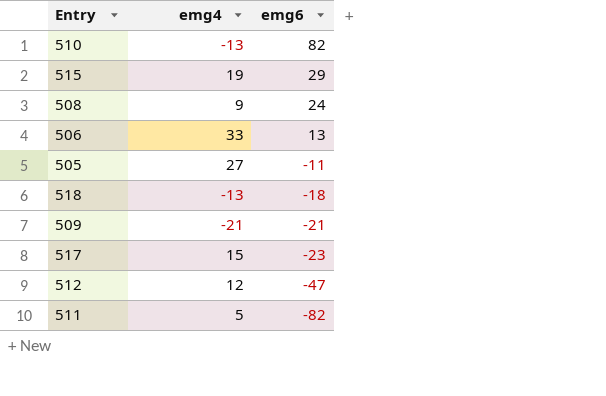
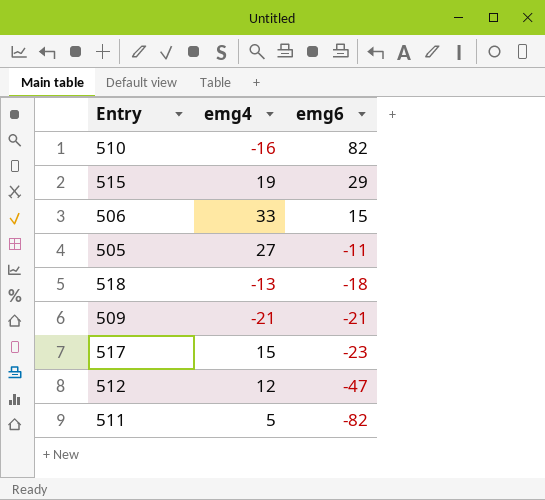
row 508: 9 | 24 -> none
510 | emg4: -13 -> -16
506 | emg6: 13 -> 15

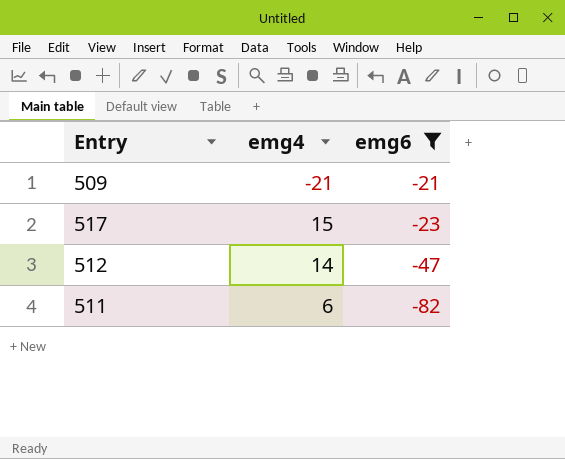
filter: none -> emg6 <= -21
512 | emg4: 12 -> 14
511 | emg4: 5 -> 6

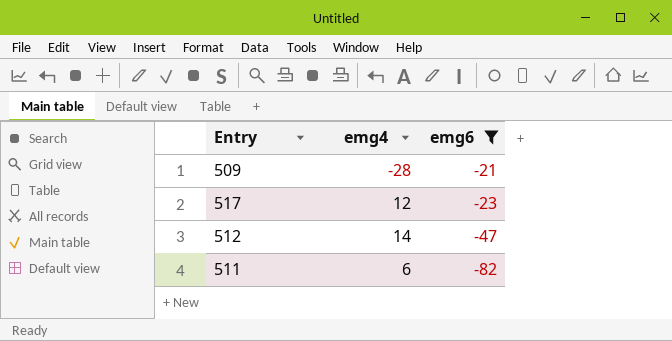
509 | emg4: -21 -> -28
517 | emg4: 15 -> 12

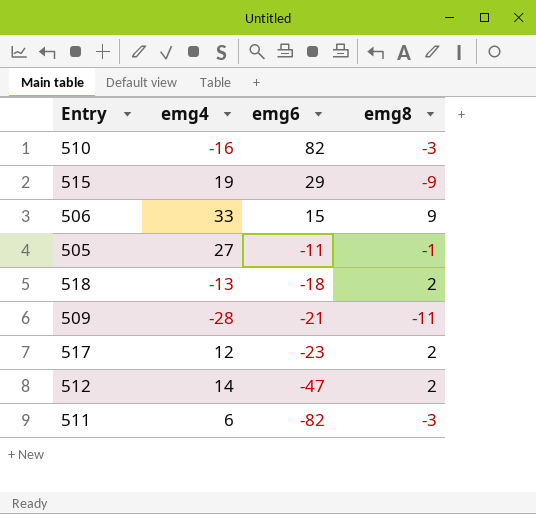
filter: emg6 <= -21 -> none
column emg8 | position: none -> 4

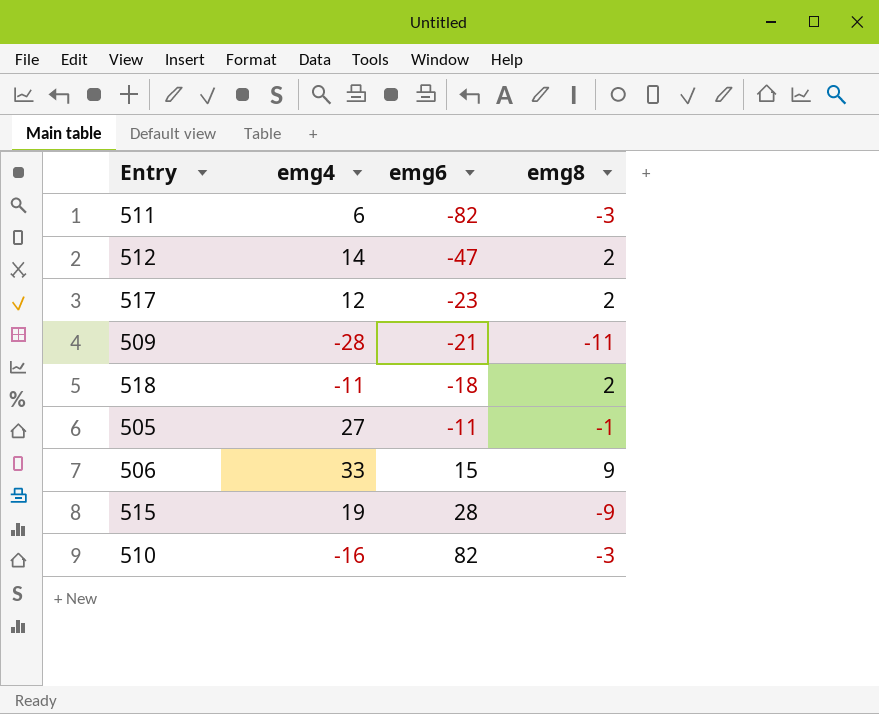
row order: emg6 descending -> emg6 ascending
518 | emg4: -13 -> -11
515 | emg6: 29 -> 28

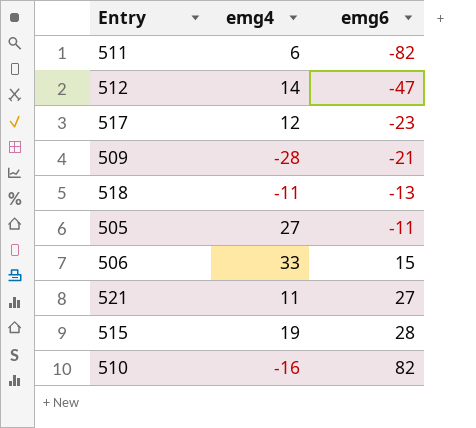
column emg8 | position: 4 -> none
518 | emg6: -18 -> -13
row 521: none -> 11 | 27

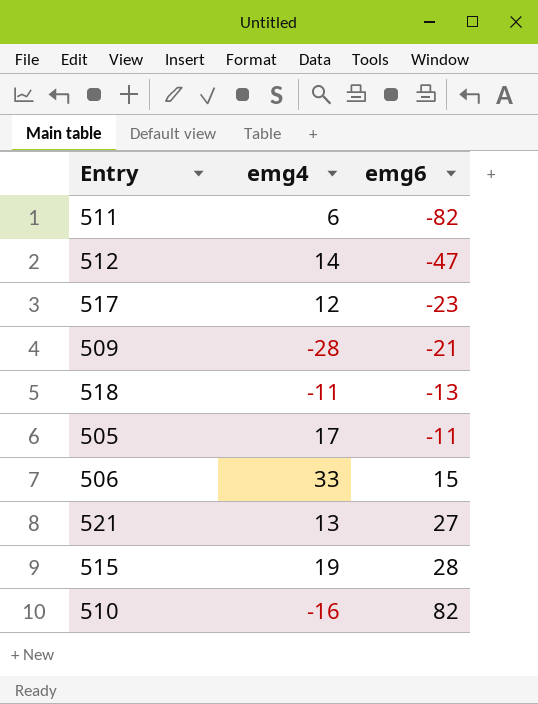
505 | emg4: 27 -> 17
521 | emg4: 11 -> 13

